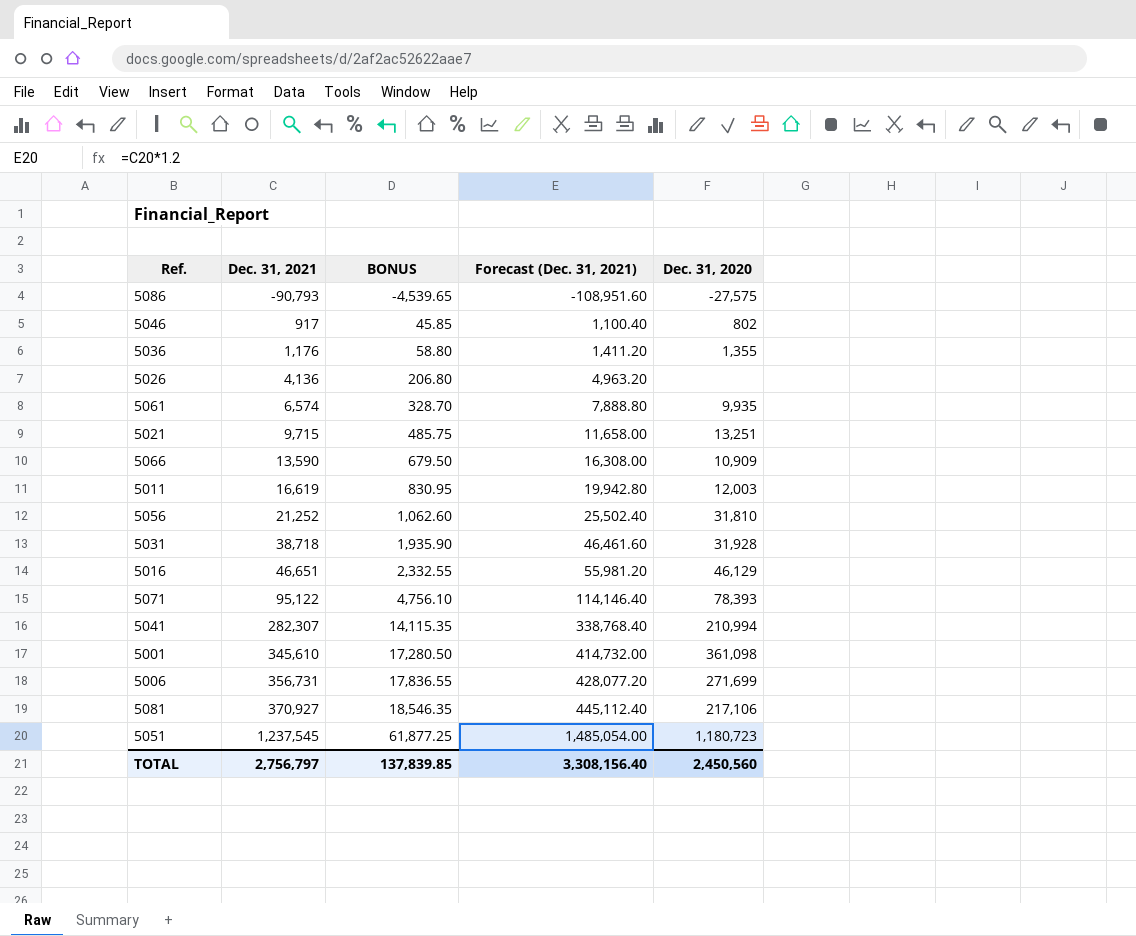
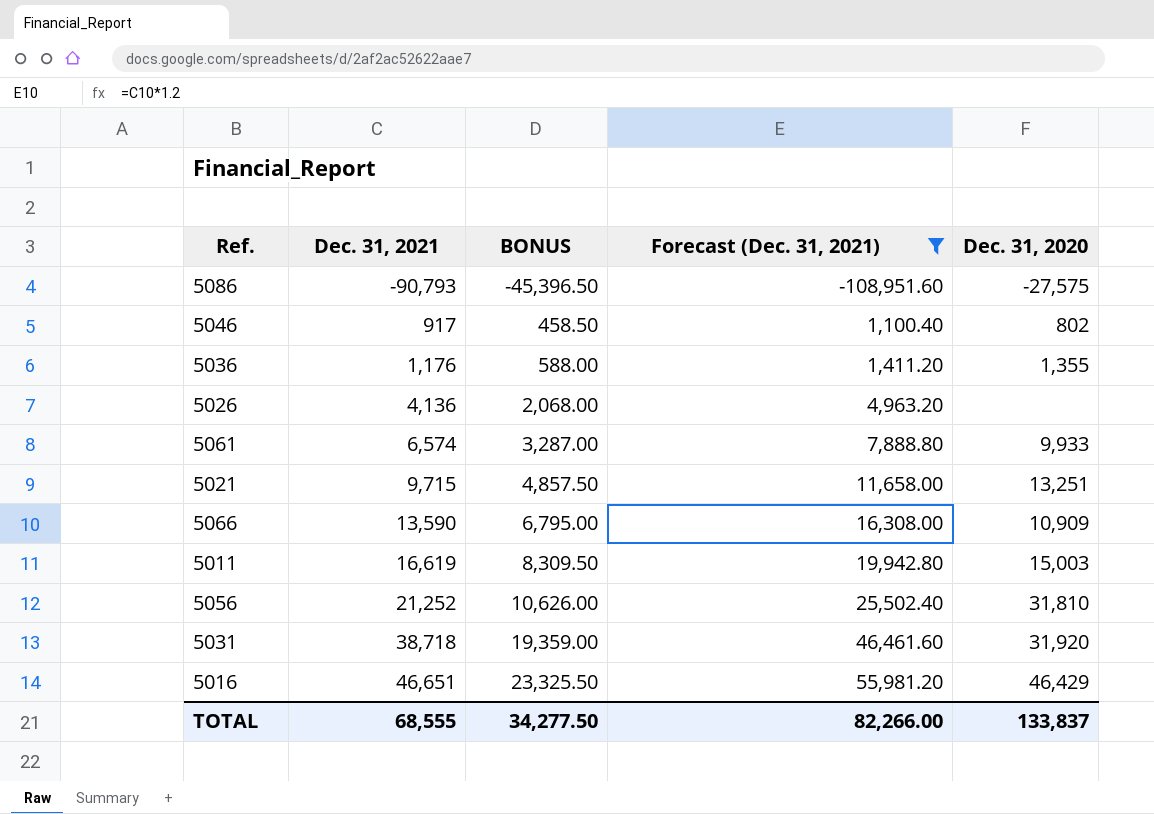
filter: none -> Forecast (Dec. 31, 2021) <= 55,981.20
column BONUS | formula: [Dec. 31, 2021] * 0.05 -> [Dec. 31, 2021] * 0.5
5061 | Dec. 31, 2020: 9,935 -> 9,933
5011 | Dec. 31, 2020: 12,003 -> 15,003
5031 | Dec. 31, 2020: 31,928 -> 31,920
5016 | Dec. 31, 2020: 46,129 -> 46,429
TOTAL | Dec. 31, 2021: 2,756,797 -> 68,555
TOTAL | BONUS: 137,839.85 -> 34,277.50
TOTAL | Forecast (Dec. 31, 2021): 3,308,156.40 -> 82,266.00
TOTAL | Dec. 31, 2020: 2,450,560 -> 133,837

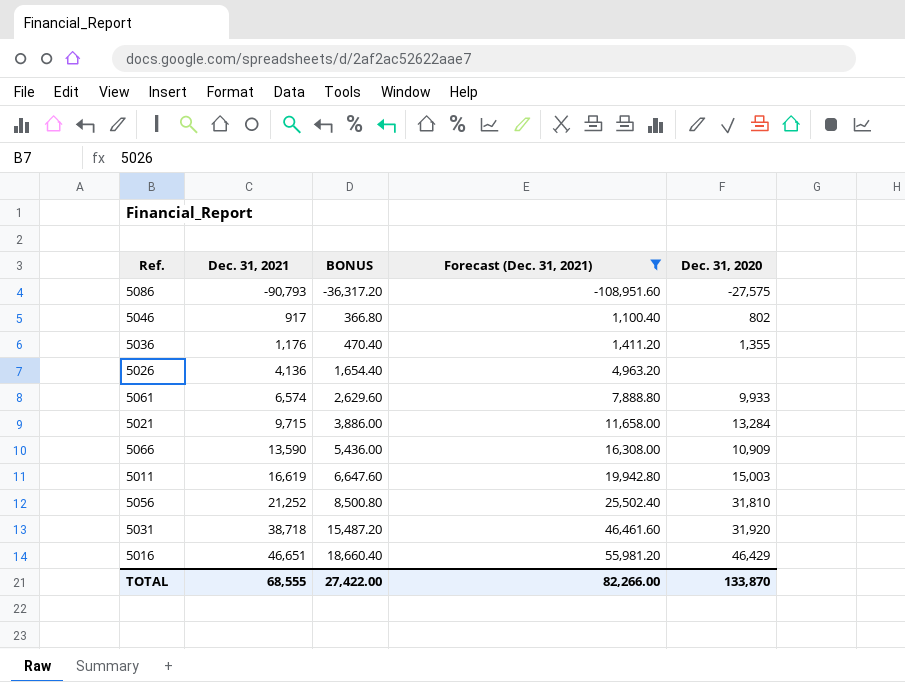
column BONUS | formula: [Dec. 31, 2021] * 0.5 -> [Dec. 31, 2021] * 0.4
5021 | Dec. 31, 2020: 13,251 -> 13,284
TOTAL | BONUS: 34,277.50 -> 27,422.00
TOTAL | Dec. 31, 2020: 133,837 -> 133,870

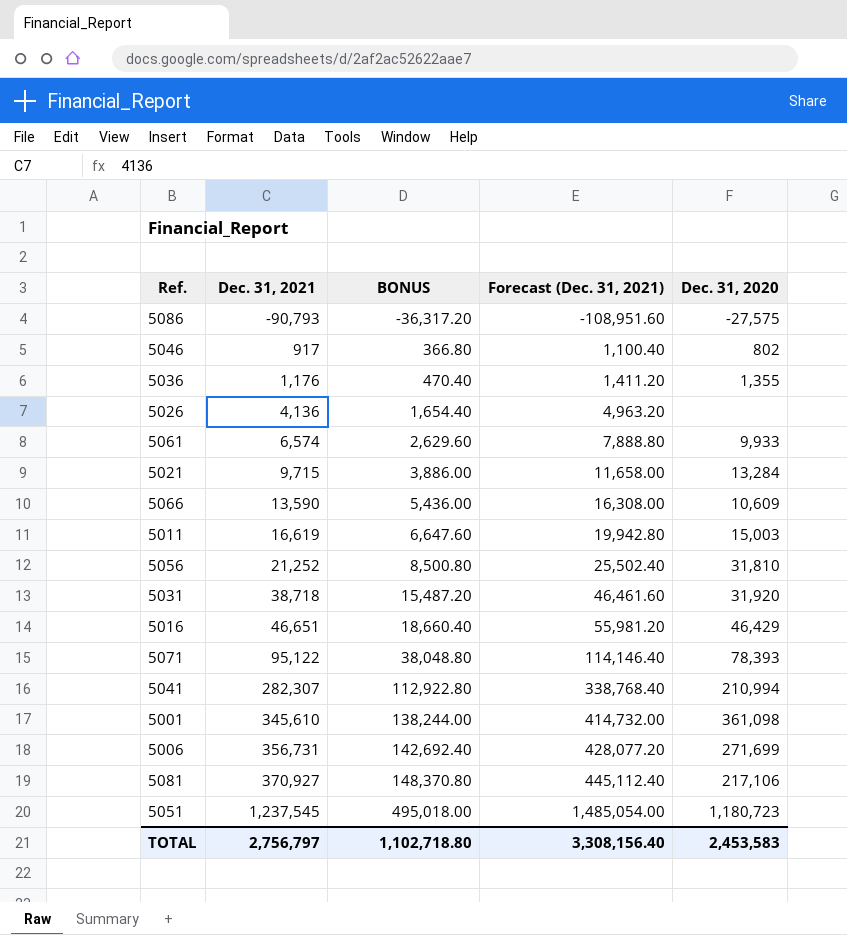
filter: Forecast (Dec. 31, 2021) <= 55,981.20 -> none
5066 | Dec. 31, 2020: 10,909 -> 10,609
TOTAL | Dec. 31, 2021: 68,555 -> 2,756,797
TOTAL | BONUS: 27,422.00 -> 1,102,718.80
TOTAL | Forecast (Dec. 31, 2021): 82,266.00 -> 3,308,156.40
TOTAL | Dec. 31, 2020: 133,870 -> 2,453,583

